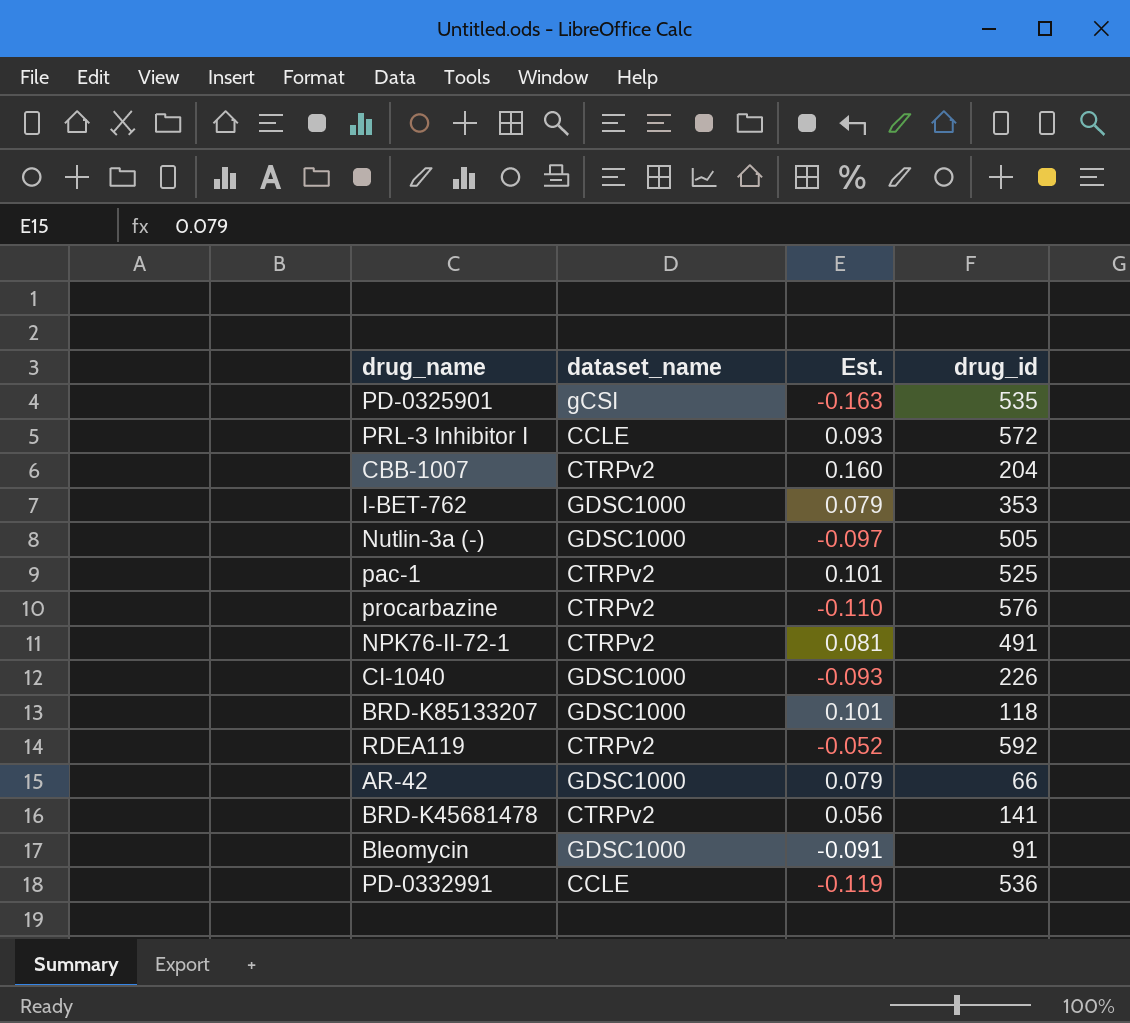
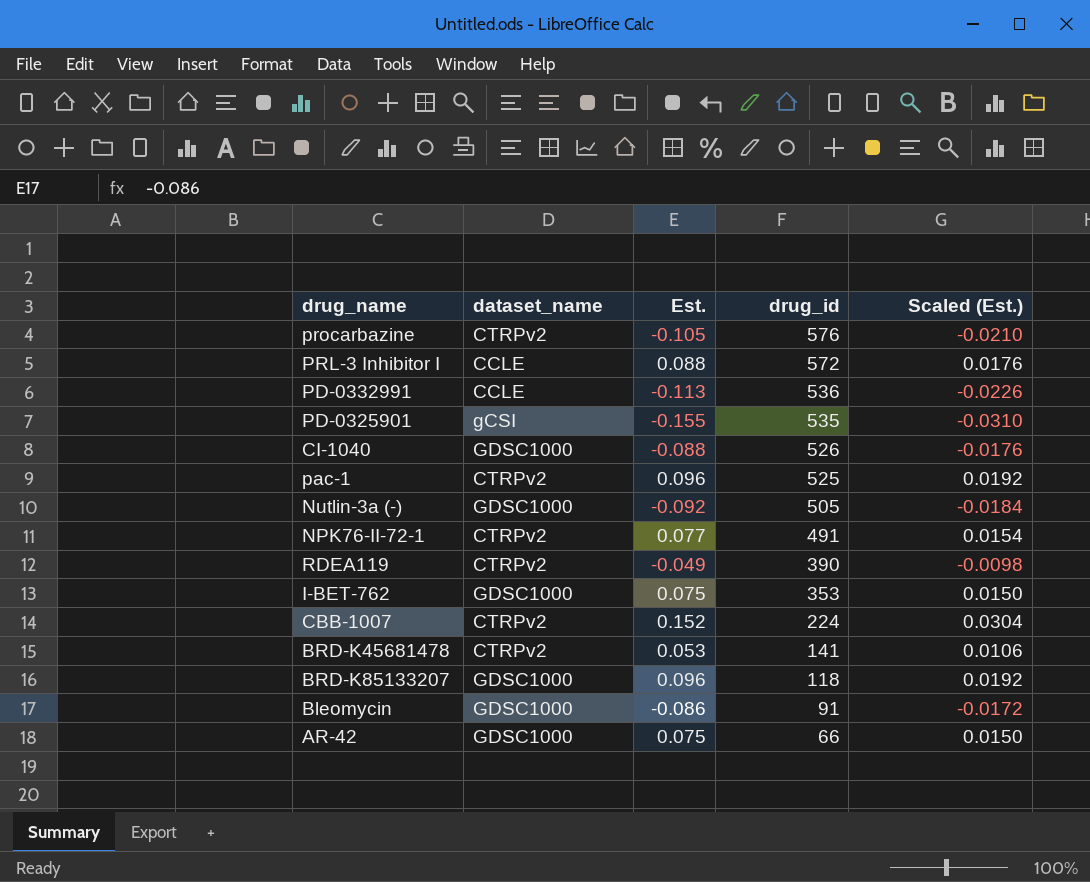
row order: none -> drug_id descending
column Scaled (Est.) | formula: none -> [Est.] * 0.2
procarbazine | Est.: -0.110 -> -0.105
PRL-3 Inhibitor I | Est.: 0.093 -> 0.088
PD-0332991 | Est.: -0.119 -> -0.113
PD-0325901 | Est.: -0.163 -> -0.155
CI-1040 | Est.: -0.093 -> -0.088
CI-1040 | drug_id: 226 -> 526
pac-1 | Est.: 0.101 -> 0.096
Nutlin-3a (-) | Est.: -0.097 -> -0.092
NPK76-II-72-1 | Est.: 0.081 -> 0.077
RDEA119 | Est.: -0.052 -> -0.049
RDEA119 | drug_id: 592 -> 390
I-BET-762 | Est.: 0.079 -> 0.075
CBB-1007 | Est.: 0.160 -> 0.152
CBB-1007 | drug_id: 204 -> 224
BRD-K45681478 | Est.: 0.056 -> 0.053
BRD-K85133207 | Est.: 0.101 -> 0.096
Bleomycin | Est.: -0.091 -> -0.086
AR-42 | Est.: 0.079 -> 0.075

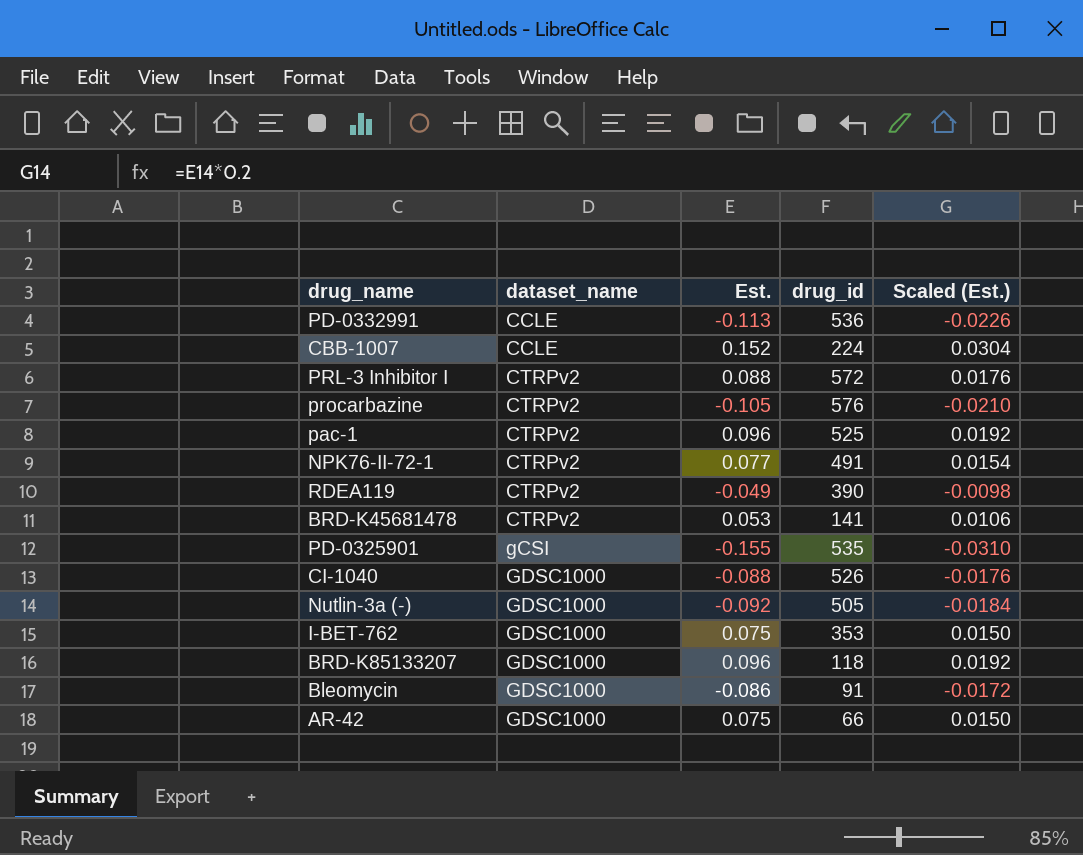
row order: drug_id descending -> dataset_name ascending
CBB-1007 | dataset_name: CTRPv2 -> CCLE
PRL-3 Inhibitor I | dataset_name: CCLE -> CTRPv2

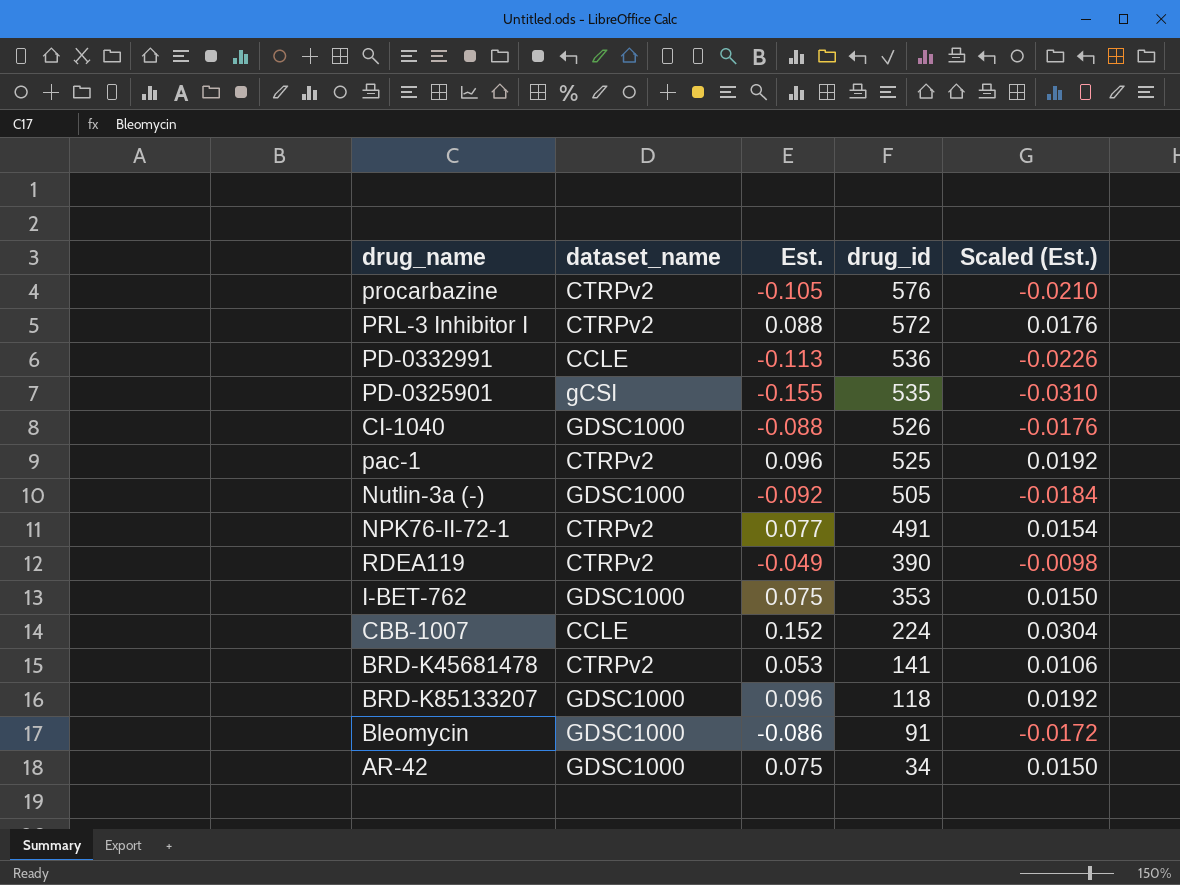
row order: dataset_name ascending -> drug_id descending
AR-42 | drug_id: 66 -> 34

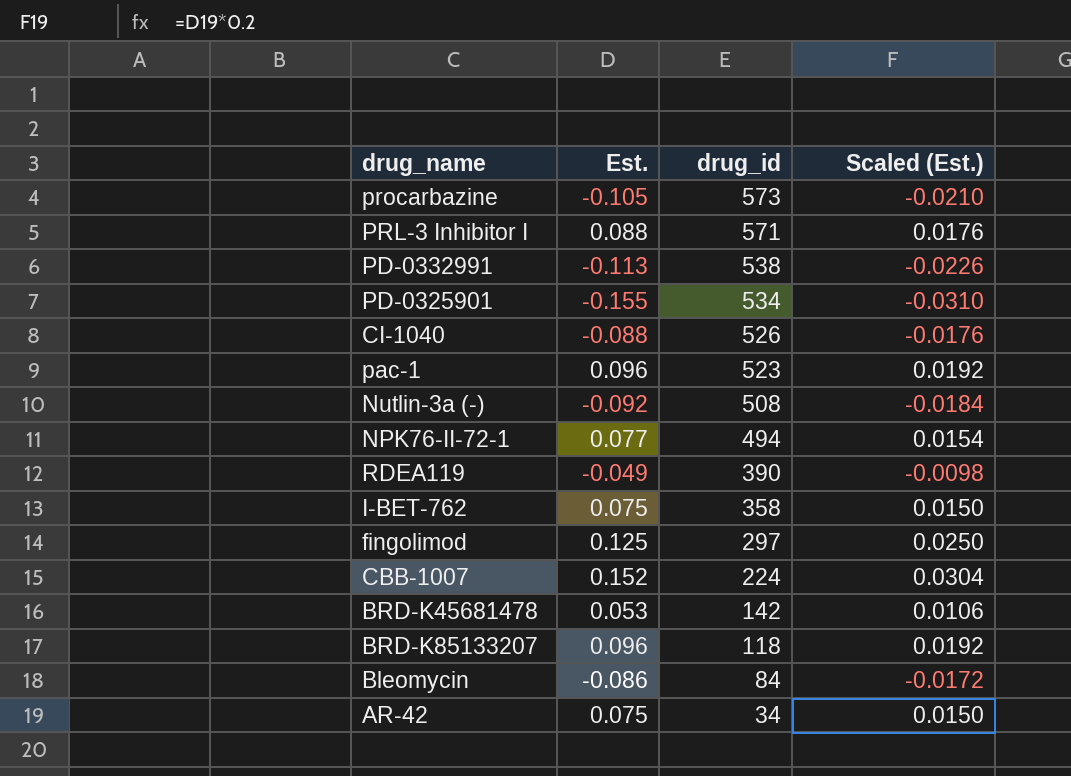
column dataset_name | position: 2 -> none
procarbazine | drug_id: 576 -> 573
PRL-3 Inhibitor I | drug_id: 572 -> 571
PD-0332991 | drug_id: 536 -> 538
PD-0325901 | drug_id: 535 -> 534
pac-1 | drug_id: 525 -> 523
Nutlin-3a (-) | drug_id: 505 -> 508
NPK76-II-72-1 | drug_id: 491 -> 494
I-BET-762 | drug_id: 353 -> 358
row fingolimod: none -> 0.125 | 297 | 0.0250
BRD-K45681478 | drug_id: 141 -> 142
Bleomycin | drug_id: 91 -> 84

